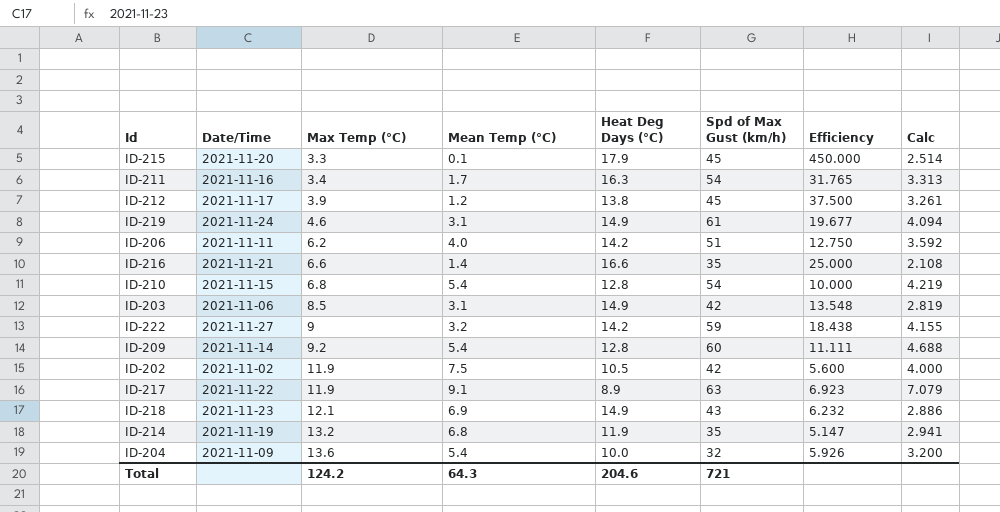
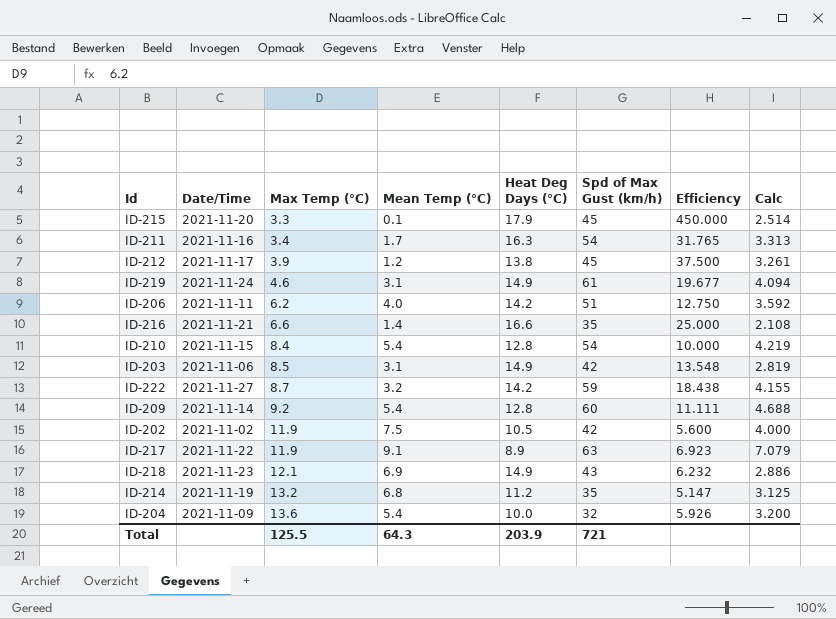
ID-210 | Max Temp (°C): 6.8 -> 8.4
ID-222 | Max Temp (°C): 9 -> 8.7
ID-214 | Heat Deg Days (°C): 11.9 -> 11.2
ID-214 | Calc: 2.941 -> 3.125
Total | Max Temp (°C): 124.2 -> 125.5
Total | Heat Deg Days (°C): 204.6 -> 203.9

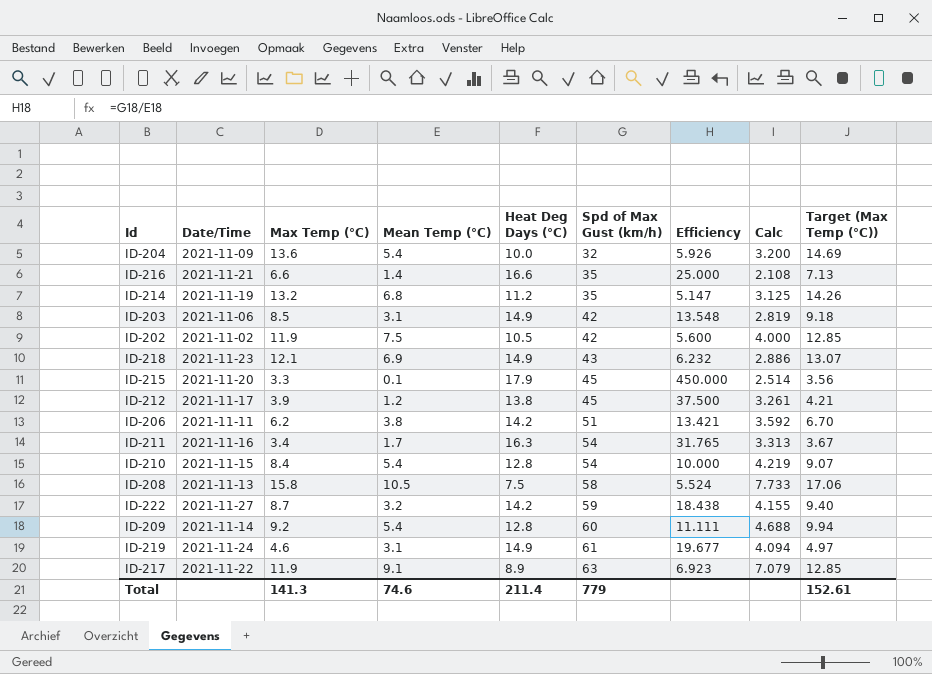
row order: Max Temp (°C) ascending -> Spd of Max Gust (km/h) ascending
column Target (Max Temp (°C)) | formula: none -> [Max Temp (°C)] * 1.08
ID-206 | Mean Temp (°C): 4.0 -> 3.8
ID-206 | Efficiency: 12.750 -> 13.421
row ID-208: none -> 2021-11-13 | 15.8 | 10.5 | 7.5 | 58 | 5.524 | 7.733 | 17.06
Total | Max Temp (°C): 125.5 -> 141.3
Total | Mean Temp (°C): 64.3 -> 74.6
Total | Heat Deg Days (°C): 203.9 -> 211.4
Total | Spd of Max Gust (km/h): 721 -> 779

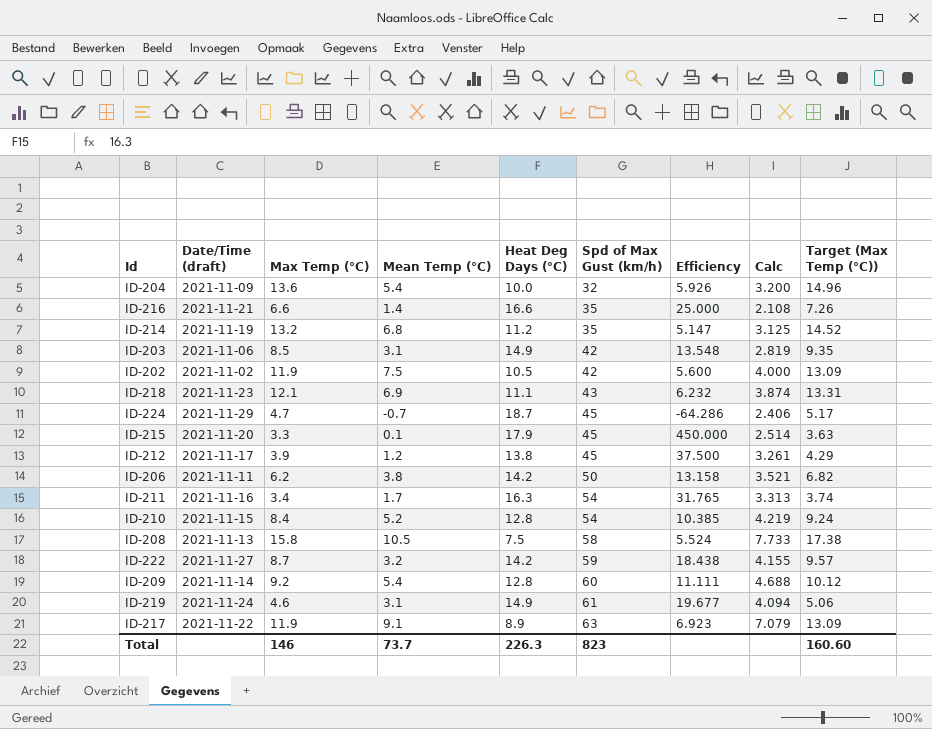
column name: Date/Time -> Date/Time (draft)
column Target (Max Temp (°C)) | formula: [Max Temp (°C)] * 1.08 -> [Max Temp (°C)] * 1.1
ID-218 | Heat Deg Days (°C): 14.9 -> 11.1
ID-218 | Calc: 2.886 -> 3.874
row ID-224: none -> 2021-11-29 | 4.7 | -0.7 | 18.7 | 45 | -64.286 | 2.406 | 5.17
ID-206 | Spd of Max Gust (km/h): 51 -> 50
ID-206 | Efficiency: 13.421 -> 13.158
ID-206 | Calc: 3.592 -> 3.521
ID-210 | Mean Temp (°C): 5.4 -> 5.2
ID-210 | Efficiency: 10.000 -> 10.385
Total | Max Temp (°C): 141.3 -> 146
Total | Mean Temp (°C): 74.6 -> 73.7
Total | Heat Deg Days (°C): 211.4 -> 226.3
Total | Spd of Max Gust (km/h): 779 -> 823
Total | Target (Max Temp (°C)): 152.61 -> 160.60

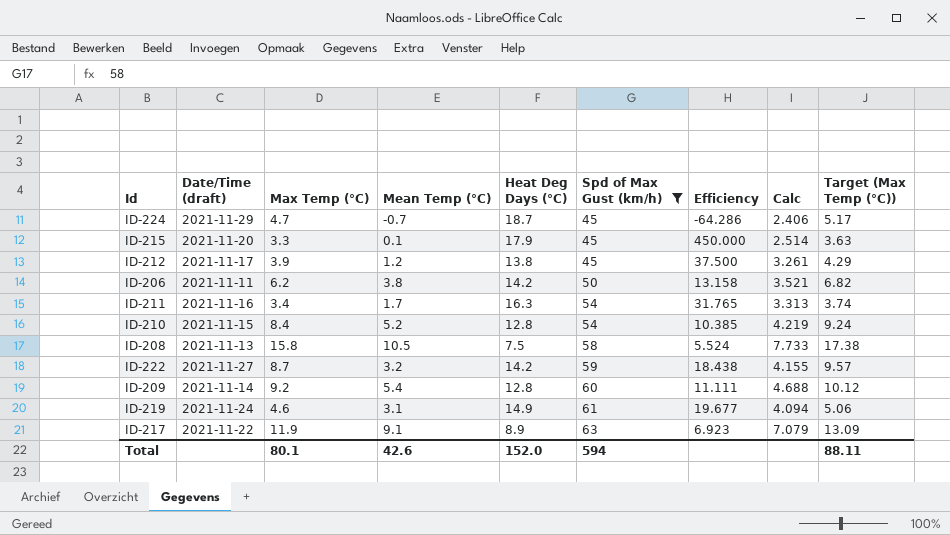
filter: none -> Spd of Max Gust (km/h) >= 45
Total | Max Temp (°C): 146 -> 80.1
Total | Mean Temp (°C): 73.7 -> 42.6
Total | Heat Deg Days (°C): 226.3 -> 152.0
Total | Spd of Max Gust (km/h): 823 -> 594
Total | Target (Max Temp (°C)): 160.60 -> 88.11

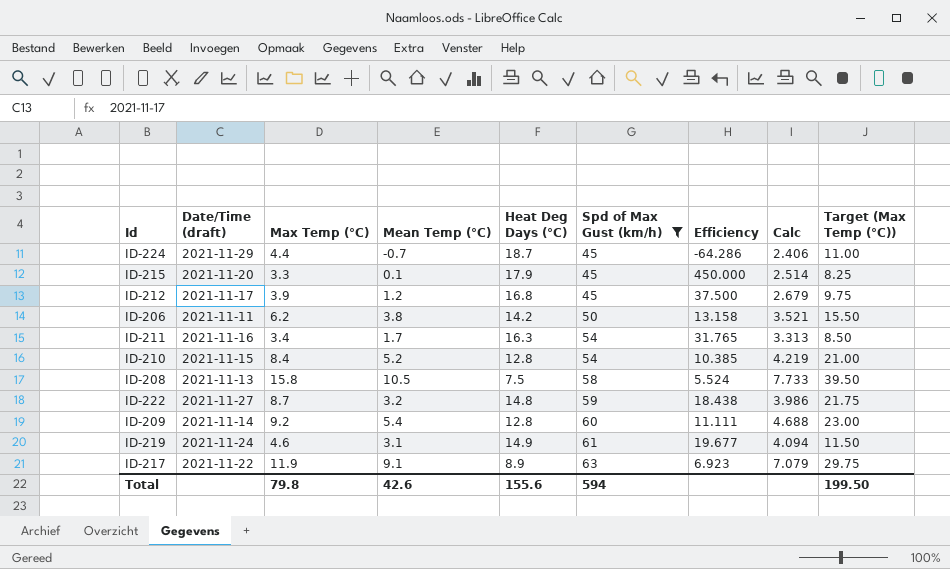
column Target (Max Temp (°C)) | formula: [Max Temp (°C)] * 1.1 -> [Max Temp (°C)] * 2.5
ID-224 | Max Temp (°C): 4.7 -> 4.4
ID-212 | Heat Deg Days (°C): 13.8 -> 16.8
ID-212 | Calc: 3.261 -> 2.679
ID-222 | Heat Deg Days (°C): 14.2 -> 14.8
ID-222 | Calc: 4.155 -> 3.986
Total | Max Temp (°C): 80.1 -> 79.8
Total | Heat Deg Days (°C): 152.0 -> 155.6
Total | Target (Max Temp (°C)): 88.11 -> 199.50

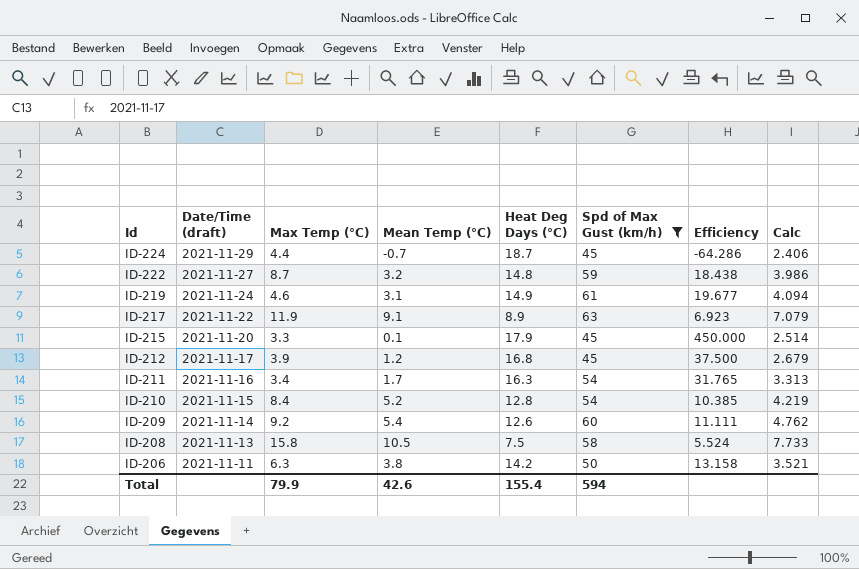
row order: Spd of Max Gust (km/h) ascending -> Id descending
column Target (Max Temp (°C)) | formula: [Max Temp (°C)] * 2.5 -> none
ID-209 | Heat Deg Days (°C): 12.8 -> 12.6
ID-209 | Calc: 4.688 -> 4.762
ID-206 | Max Temp (°C): 6.2 -> 6.3
Total | Max Temp (°C): 79.8 -> 79.9
Total | Heat Deg Days (°C): 155.6 -> 155.4

